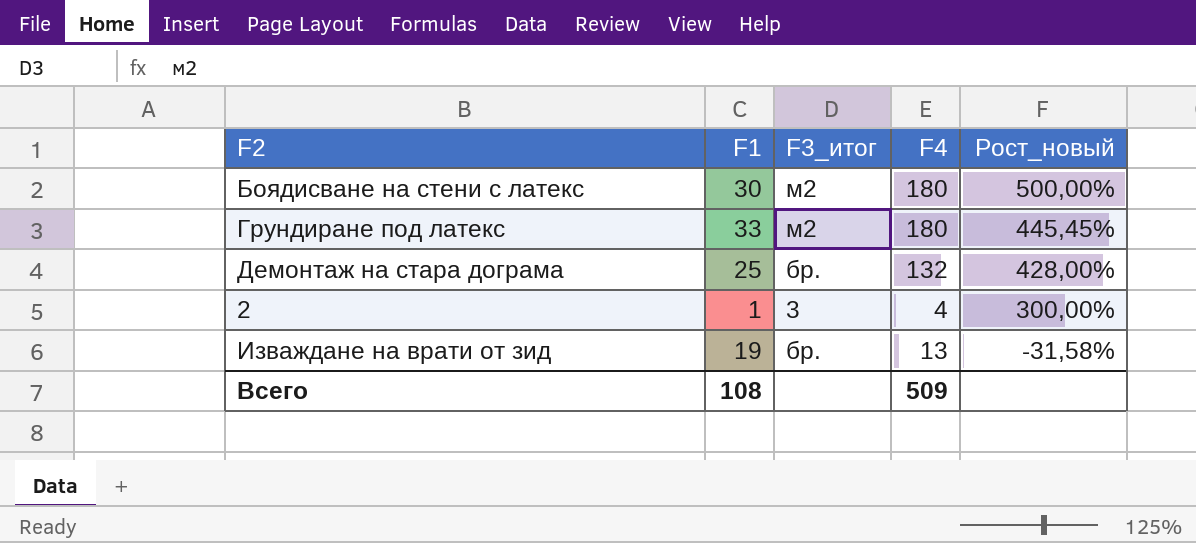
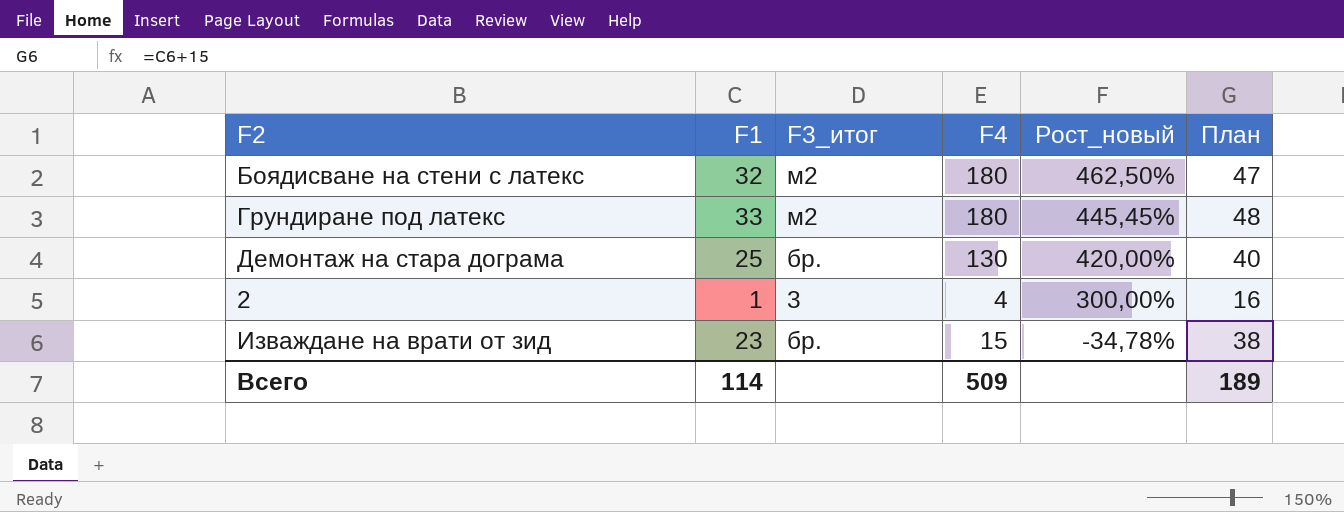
column План | formula: none -> [F1] + 15
Боядисване на стени с латекс | F1: 30 -> 32
Боядисване на стени с латекс | Рост_новый: 500,00% -> 462,50%
Демонтаж на стара дограма | F4: 132 -> 130
Демонтаж на стара дограма | Рост_новый: 428,00% -> 420,00%
Изваждане на врати от зид | F1: 19 -> 23
Изваждане на врати от зид | F4: 13 -> 15
Изваждане на врати от зид | Рост_новый: -31,58% -> -34,78%
Всего | F1: 108 -> 114

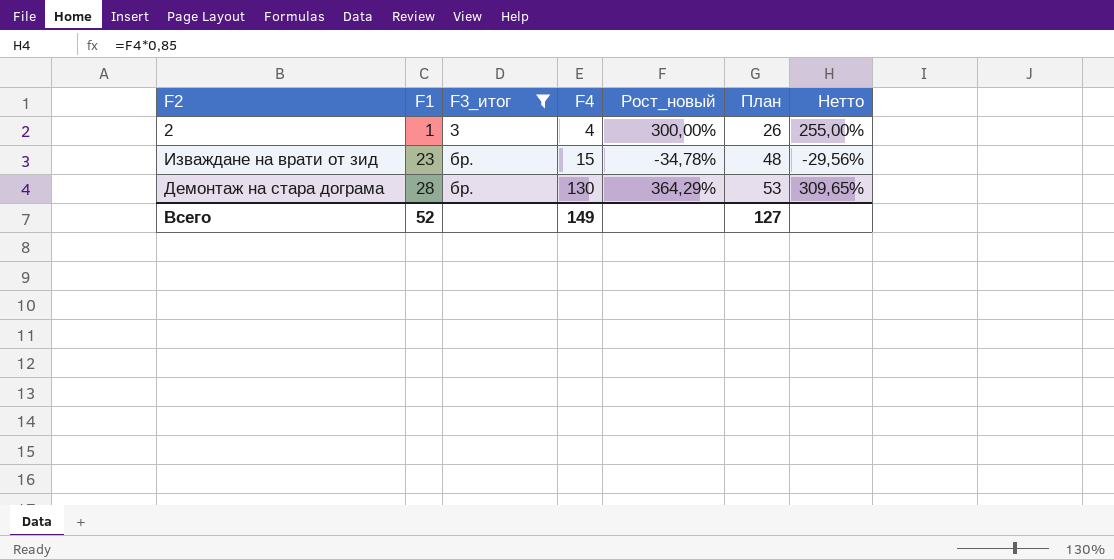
filter: none -> F3_итог != м2
row order: Рост_новый descending -> F1 ascending
column План | formula: [F1] + 15 -> [F1] + 25
column Нетто | formula: none -> [Рост_новый] * 0,85
Демонтаж на стара дограма | F1: 25 -> 28
Демонтаж на стара дограма | Рост_новый: 420,00% -> 364,29%
Всего | F1: 114 -> 52
Всего | F4: 509 -> 149
Всего | План: 189 -> 127

